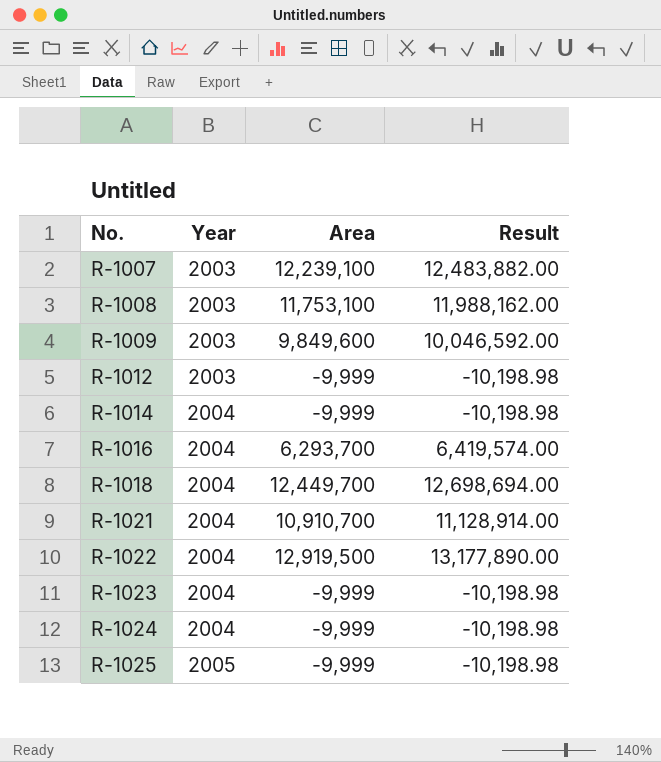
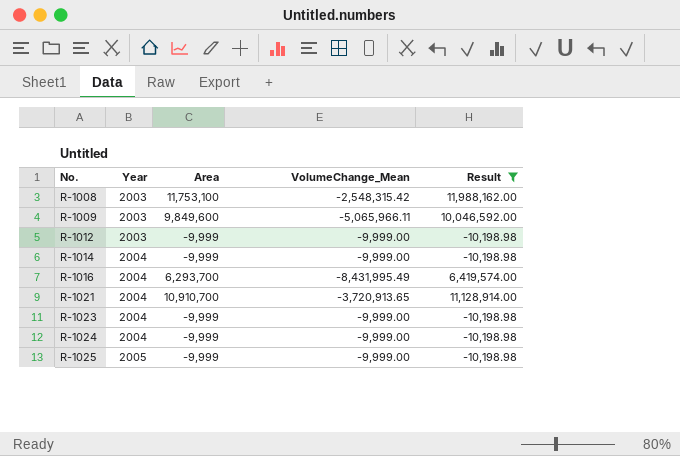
filter: none -> Result <= 11,988,162.00
column VolumeChange_Mean | position: none -> 4

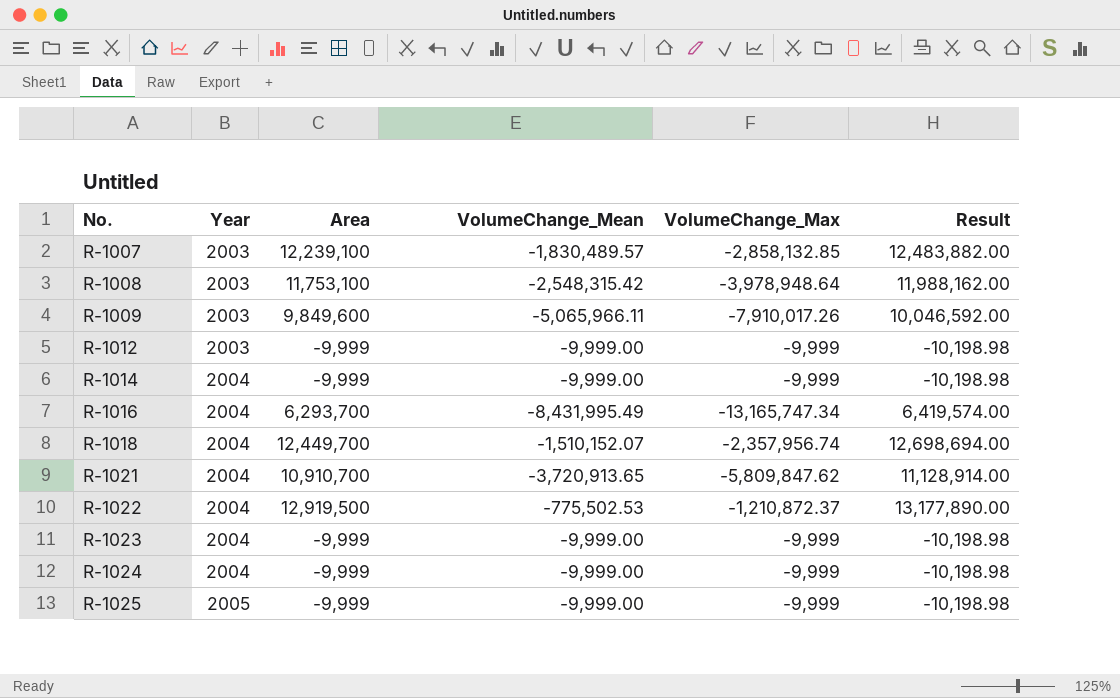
filter: Result <= 11,988,162.00 -> none
column VolumeChange_Max | position: none -> 5

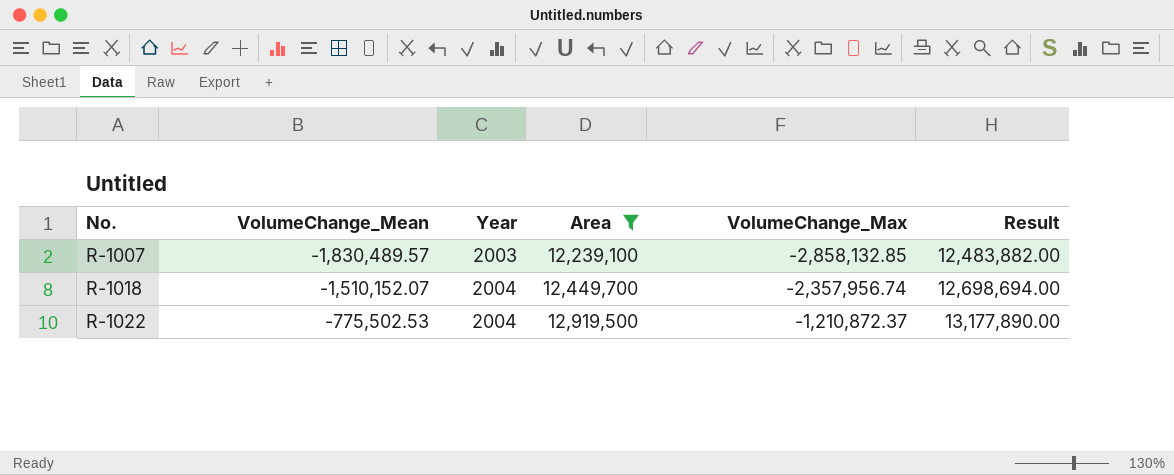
filter: none -> Area >= 12,239,100
column VolumeChange_Mean | position: 4 -> 2

